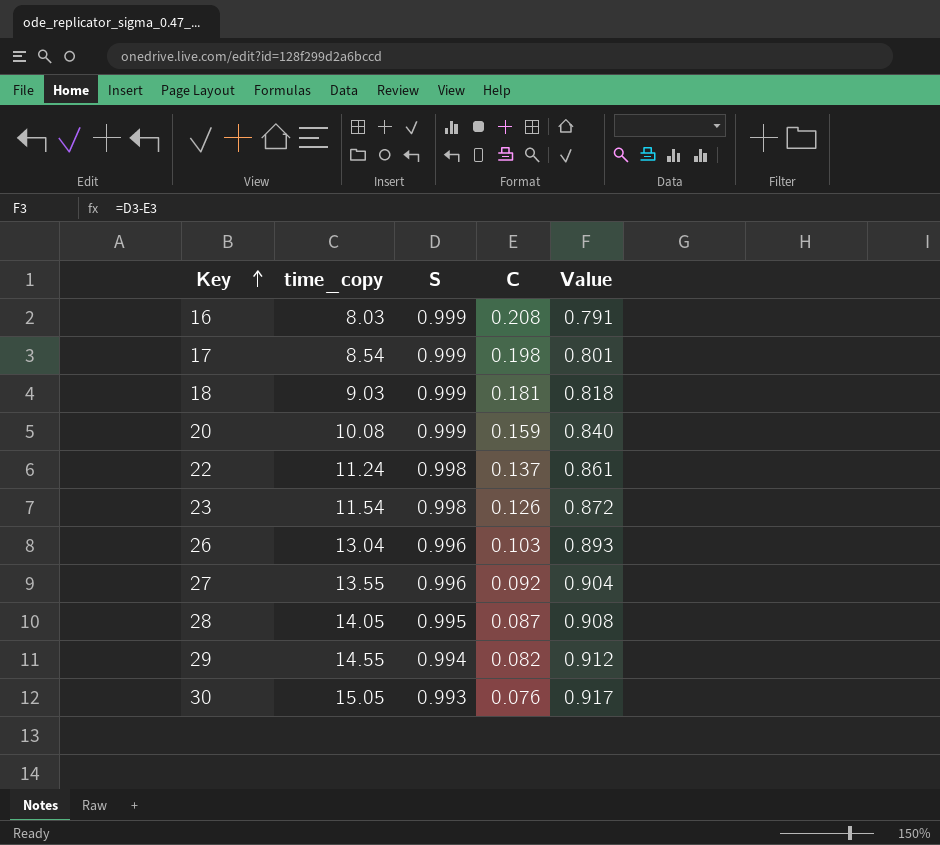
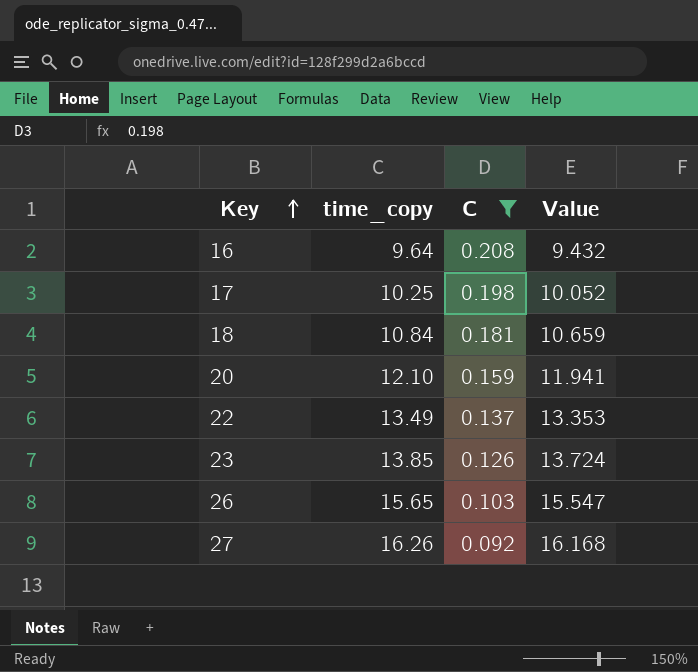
filter: none -> C >= 0.092
column S | position: 3 -> none
column Value | formula: [S] - [C] -> [time_copy] - [C]
16 | time_copy: 8.03 -> 9.64
17 | time_copy: 8.54 -> 10.25
18 | time_copy: 9.03 -> 10.84
20 | time_copy: 10.08 -> 12.10
22 | time_copy: 11.24 -> 13.49
23 | time_copy: 11.54 -> 13.85
26 | time_copy: 13.04 -> 15.65
27 | time_copy: 13.55 -> 16.26

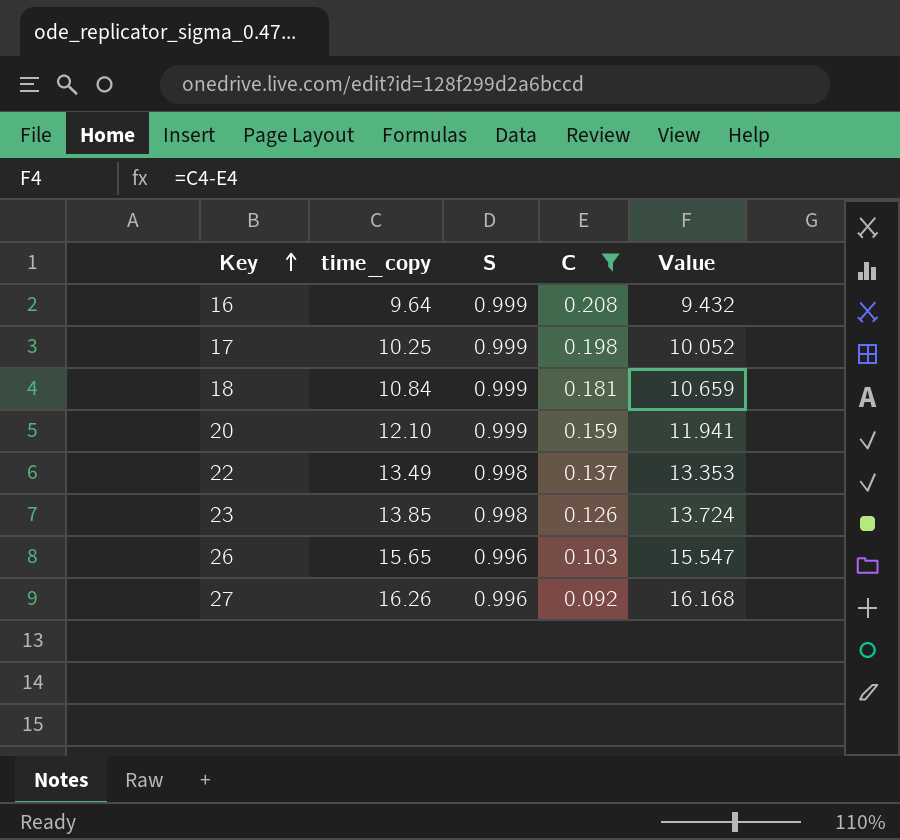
column S | position: none -> 3

